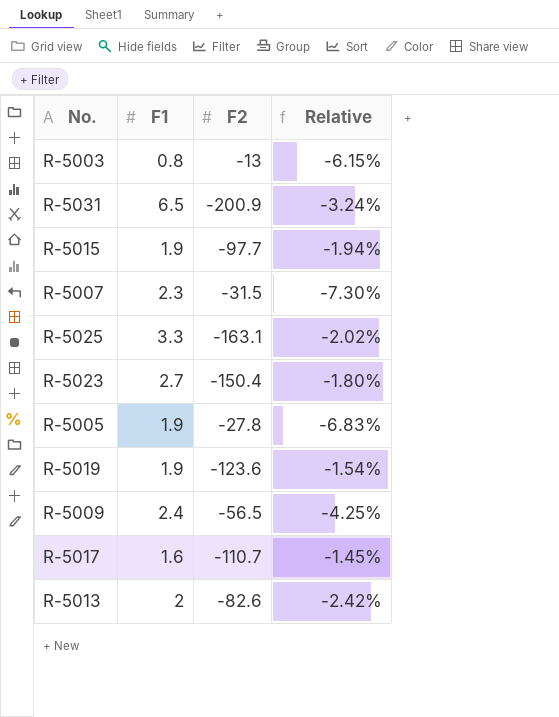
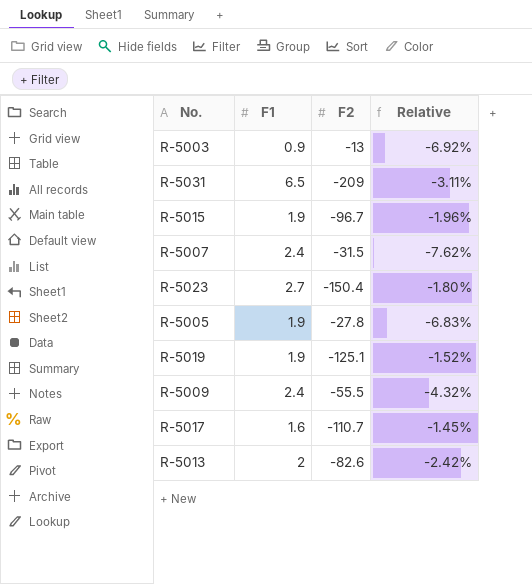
row R-5025: 3.3 | -163.1 | -2.02% -> none
R-5003 | F1: 0.8 -> 0.9
R-5003 | Relative: -6.15% -> -6.92%
R-5031 | F2: -200.9 -> -209
R-5031 | Relative: -3.24% -> -3.11%
R-5015 | F2: -97.7 -> -96.7
R-5015 | Relative: -1.94% -> -1.96%
R-5007 | F1: 2.3 -> 2.4
R-5007 | Relative: -7.30% -> -7.62%
R-5019 | F2: -123.6 -> -125.1
R-5019 | Relative: -1.54% -> -1.52%
R-5009 | F2: -56.5 -> -55.5
R-5009 | Relative: -4.25% -> -4.32%

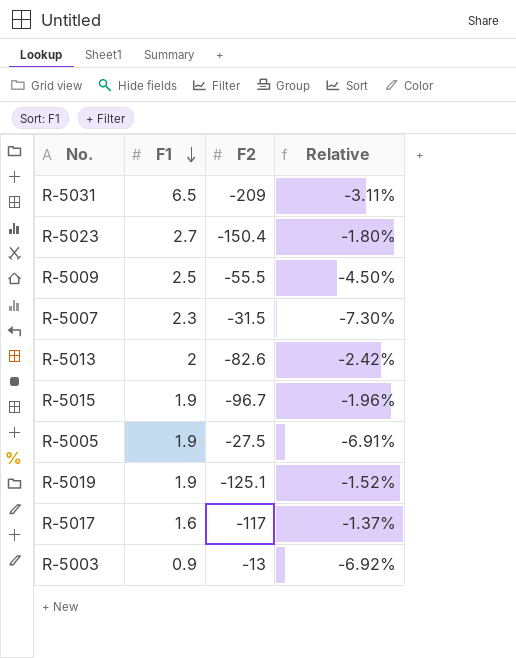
row order: none -> F1 descending
R-5009 | F1: 2.4 -> 2.5
R-5009 | Relative: -4.32% -> -4.50%
R-5007 | F1: 2.4 -> 2.3
R-5007 | Relative: -7.62% -> -7.30%
R-5005 | F2: -27.8 -> -27.5
R-5005 | Relative: -6.83% -> -6.91%
R-5017 | F2: -110.7 -> -117
R-5017 | Relative: -1.45% -> -1.37%

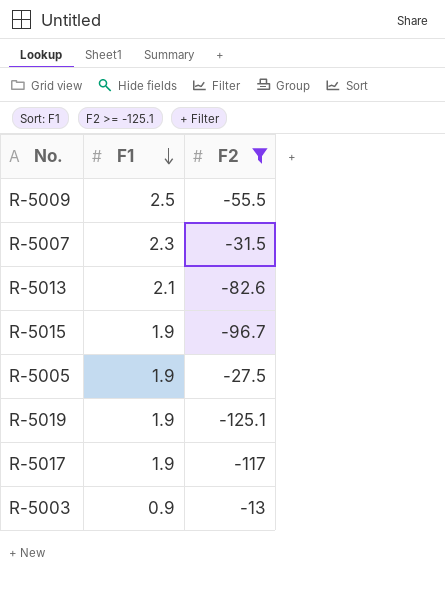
filter: none -> F2 >= -125.1
column Relative | formula: [F1] / [F2] -> none
R-5013 | F1: 2 -> 2.1
R-5017 | F1: 1.6 -> 1.9

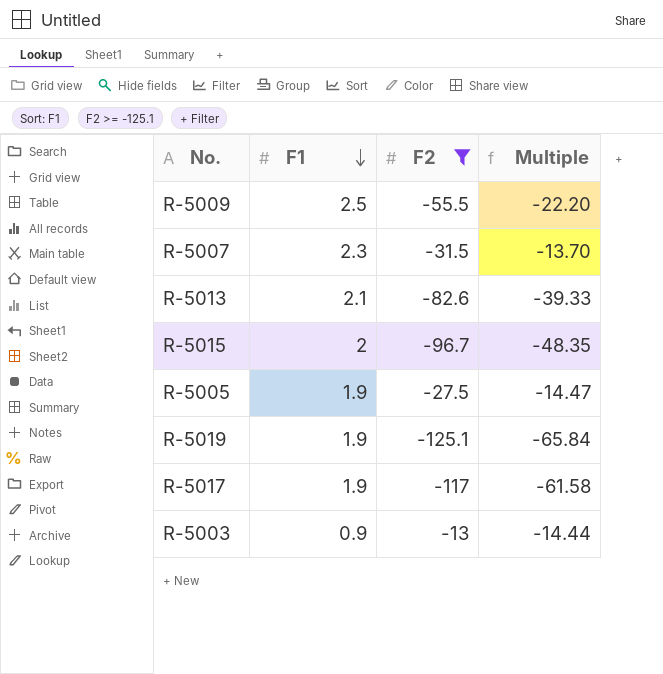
column Multiple | formula: none -> [F2] / [F1]
R-5015 | F1: 1.9 -> 2

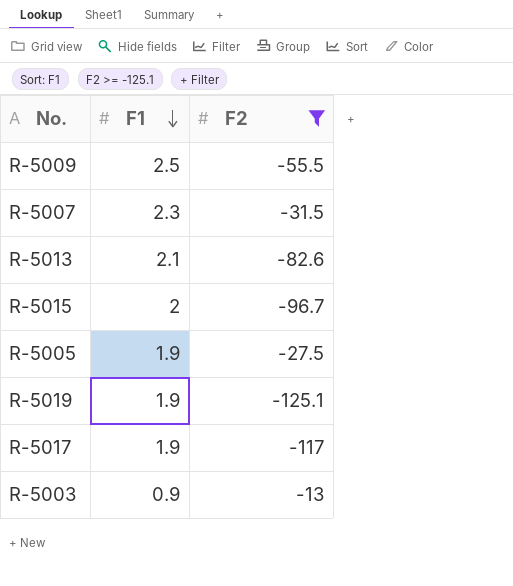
column Multiple | formula: [F2] / [F1] -> none

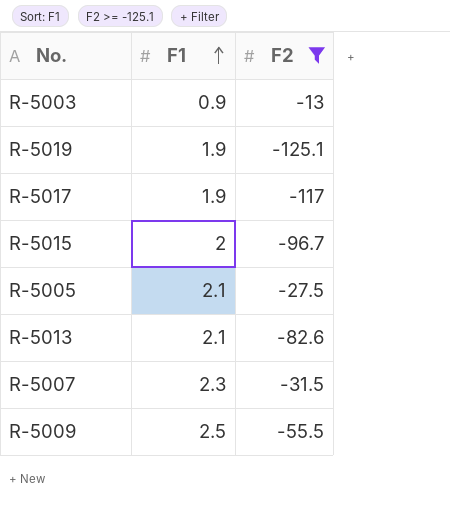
row order: F1 descending -> F1 ascending
R-5005 | F1: 1.9 -> 2.1

